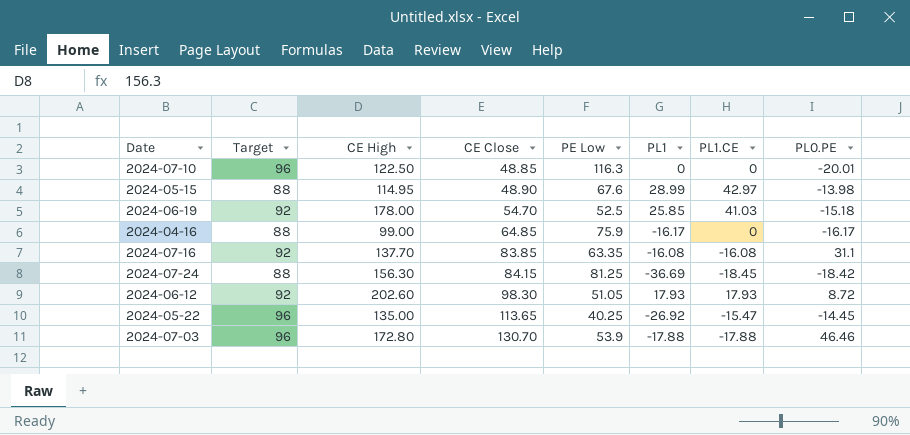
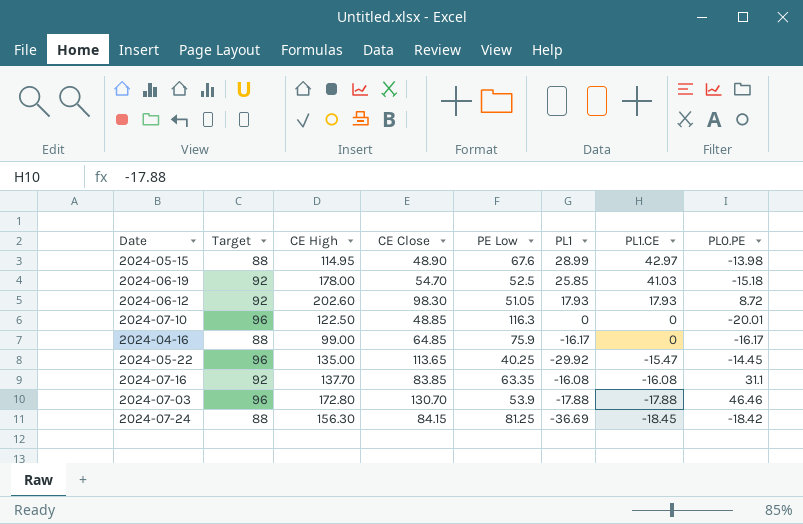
row order: CE Close ascending -> PL1.CE descending
2024-05-22 | PL1: -26.92 -> -29.92

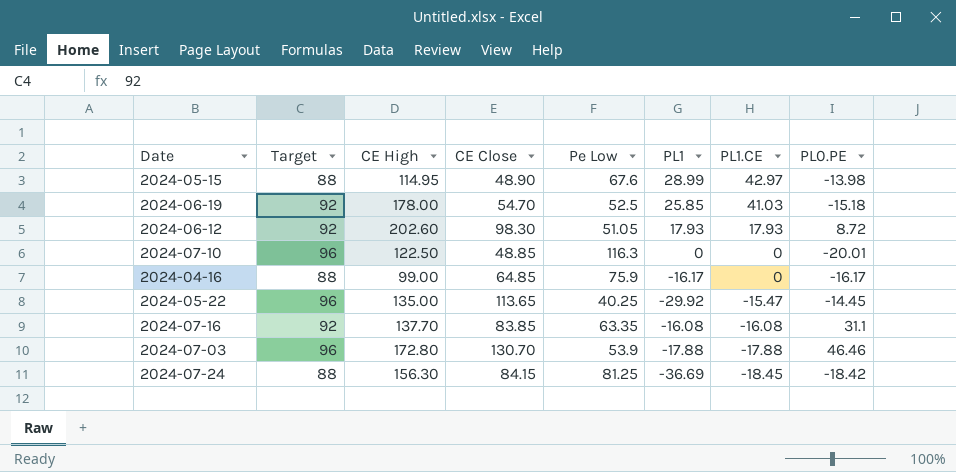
column name: PE Low -> Pe Low

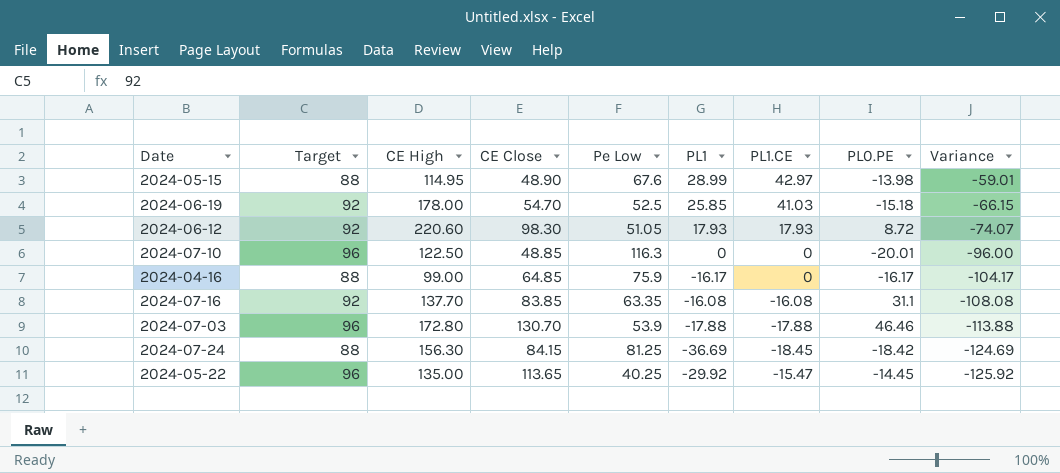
row order: PL1.CE descending -> Variance descending
column Variance | formula: none -> [PL1] - [Target]
2024-06-12 | CE High: 202.60 -> 220.60

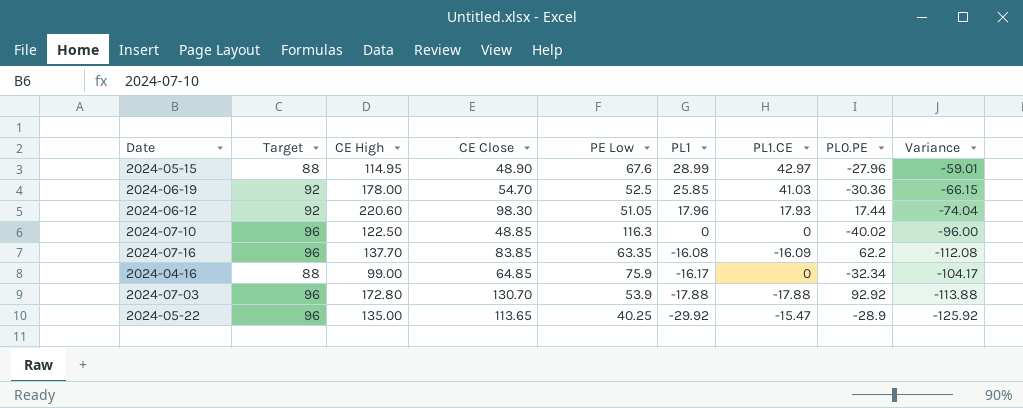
row order: Variance descending -> PL1 descending
column name: Pe Low -> PE Low
row 2024-07-24: 88 | 156.30 | 84.15 | 81.25 | -36.69 | -18.45 | -18.42 | -124.69 -> none
2024-05-15 | PL0.PE: -13.98 -> -27.96
2024-06-19 | PL0.PE: -15.18 -> -30.36
2024-06-12 | PL1: 17.93 -> 17.96
2024-06-12 | PL0.PE: 8.72 -> 17.44
2024-06-12 | Variance: -74.07 -> -74.04
2024-07-10 | PL0.PE: -20.01 -> -40.02
2024-07-16 | Target: 92 -> 96
2024-07-16 | PL1.CE: -16.08 -> -16.09
2024-07-16 | PL0.PE: 31.1 -> 62.2
2024-07-16 | Variance: -108.08 -> -112.08
2024-04-16 | PL0.PE: -16.17 -> -32.34
2024-07-03 | PL0.PE: 46.46 -> 92.92
2024-05-22 | PL0.PE: -14.45 -> -28.9

